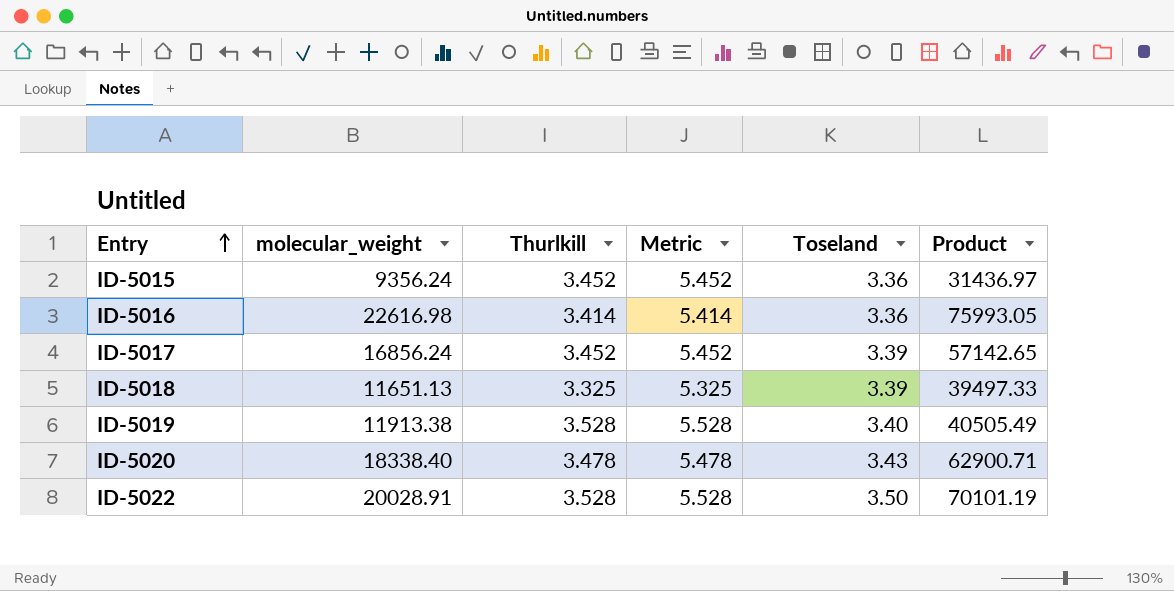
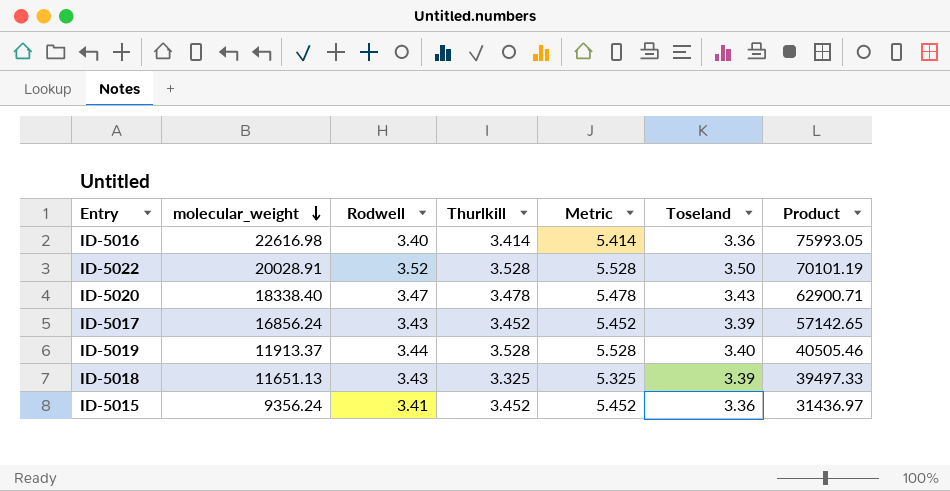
row order: Entry ascending -> molecular_weight descending
column Rodwell | position: none -> 3
ID-5019 | molecular_weight: 11913.38 -> 11913.37
ID-5019 | Product: 40505.49 -> 40505.46

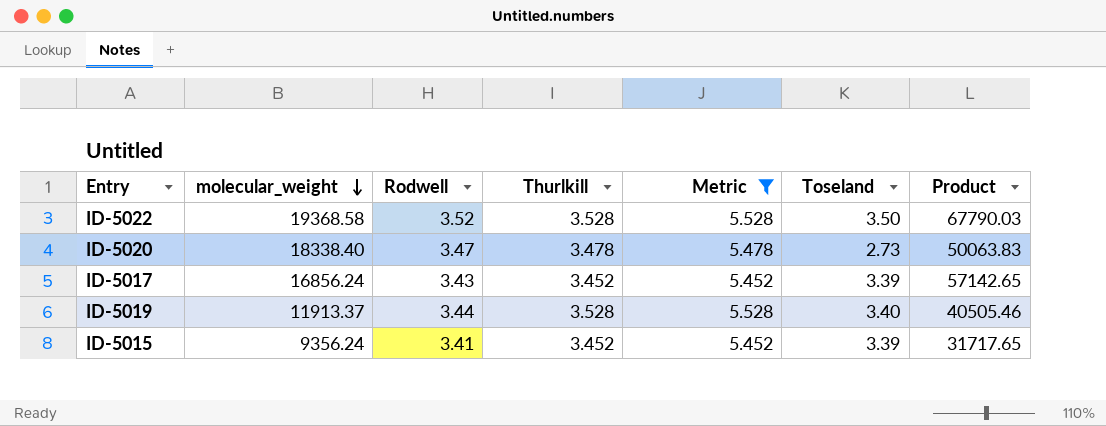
filter: none -> Metric >= 5.452
ID-5022 | molecular_weight: 20028.91 -> 19368.58
ID-5022 | Product: 70101.19 -> 67790.03
ID-5020 | Toseland: 3.43 -> 2.73
ID-5020 | Product: 62900.71 -> 50063.83
ID-5015 | Toseland: 3.36 -> 3.39
ID-5015 | Product: 31436.97 -> 31717.65

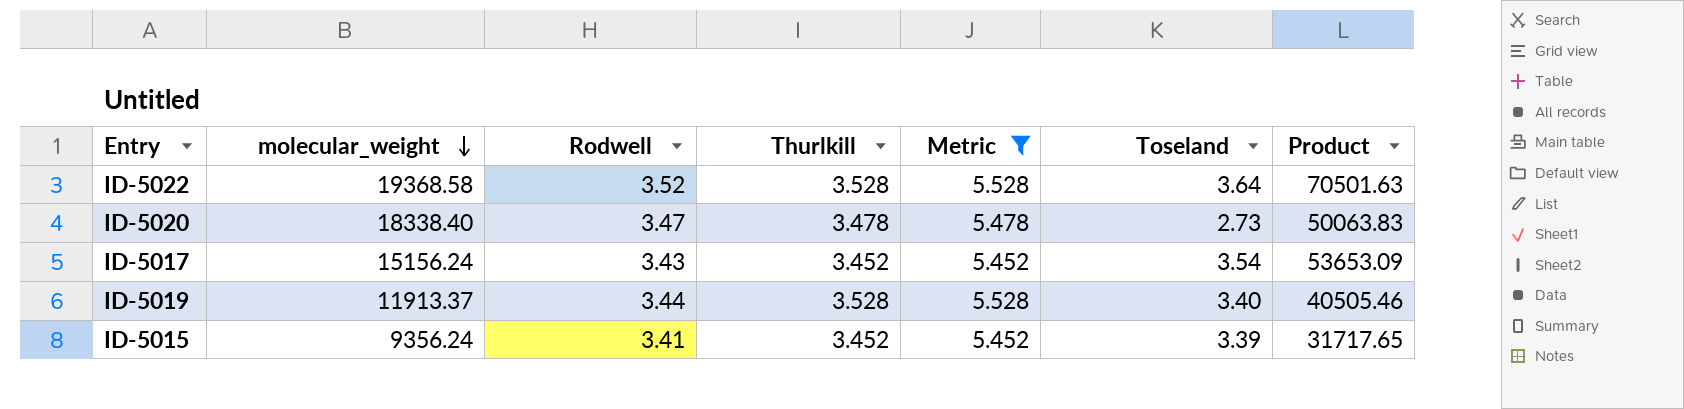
ID-5022 | Toseland: 3.50 -> 3.64
ID-5022 | Product: 67790.03 -> 70501.63
ID-5017 | molecular_weight: 16856.24 -> 15156.24
ID-5017 | Toseland: 3.39 -> 3.54
ID-5017 | Product: 57142.65 -> 53653.09

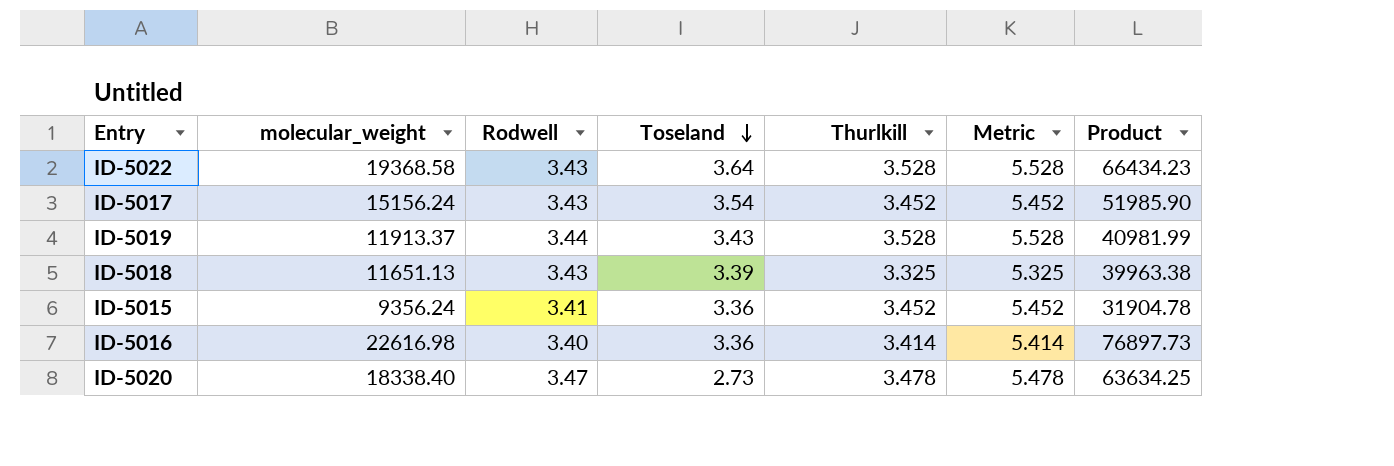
filter: Metric >= 5.452 -> none
row order: molecular_weight descending -> Toseland descending
column Toseland | position: 6 -> 4
column Product | formula: [molecular_weight] * [Toseland] -> [molecular_weight] * [Rodwell]
ID-5022 | Rodwell: 3.52 -> 3.43
ID-5019 | Toseland: 3.40 -> 3.43
ID-5015 | Toseland: 3.39 -> 3.36

